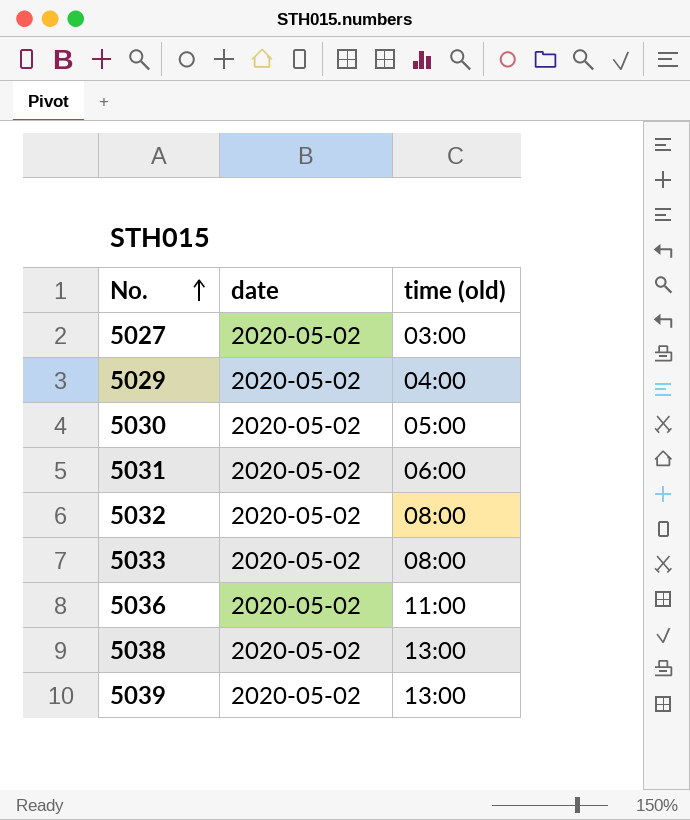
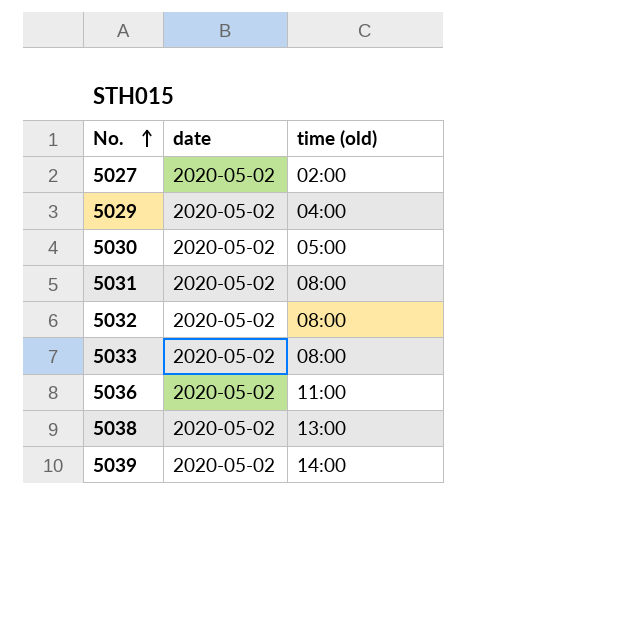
5027 | time (old): 03:00 -> 02:00
5031 | time (old): 06:00 -> 08:00
5039 | time (old): 13:00 -> 14:00

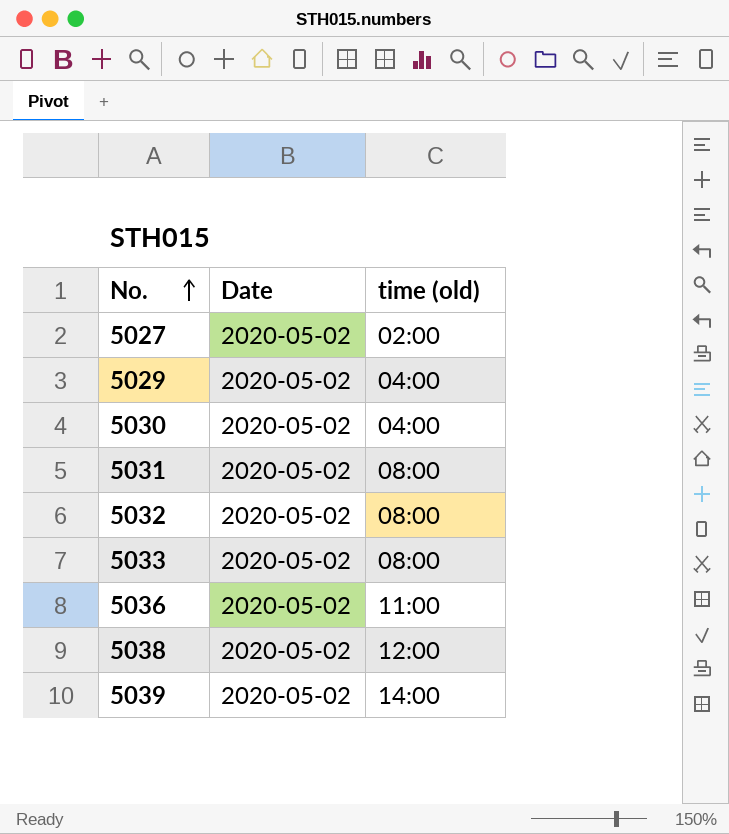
column name: date -> Date
5030 | time (old): 05:00 -> 04:00
5038 | time (old): 13:00 -> 12:00

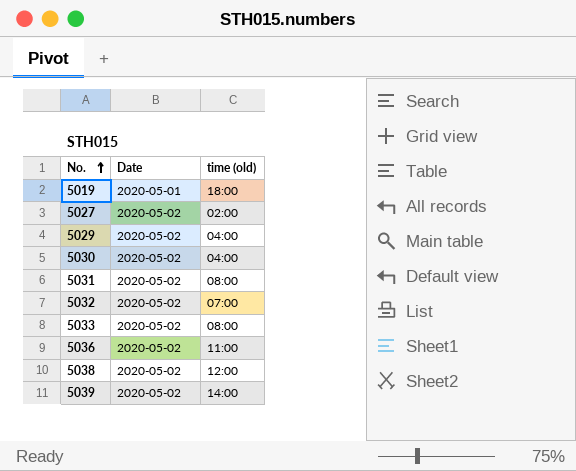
row 5019: none -> 2020-05-01 | 18:00
5032 | time (old): 08:00 -> 07:00

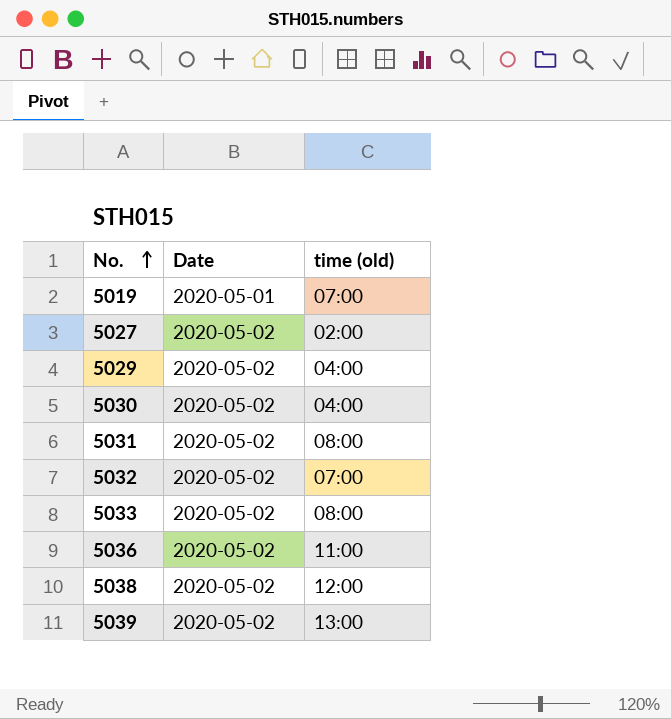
5019 | time (old): 18:00 -> 07:00
5039 | time (old): 14:00 -> 13:00

